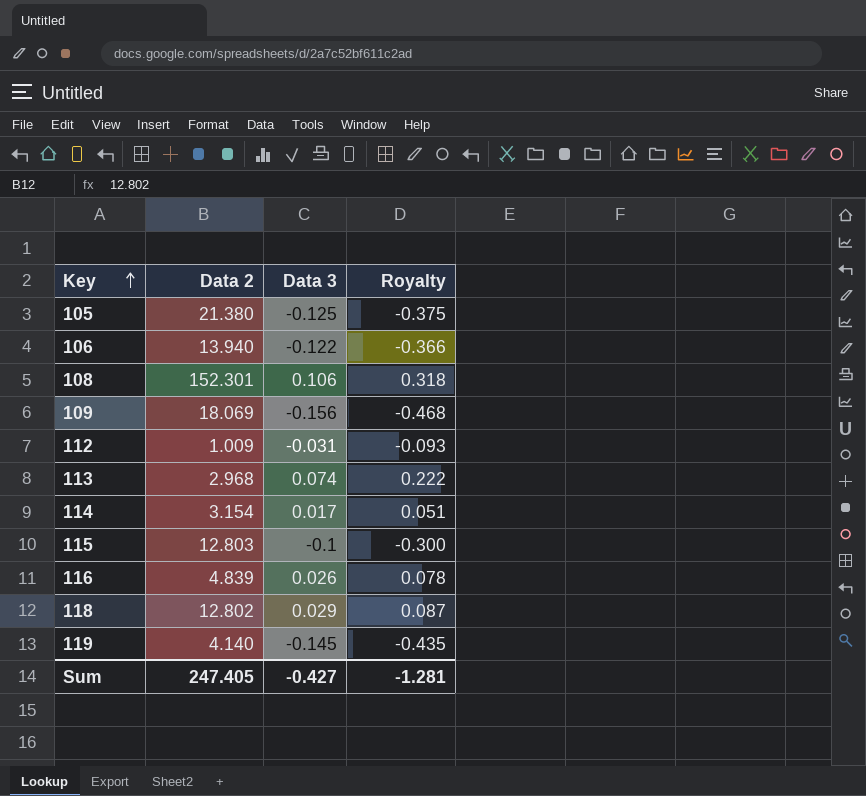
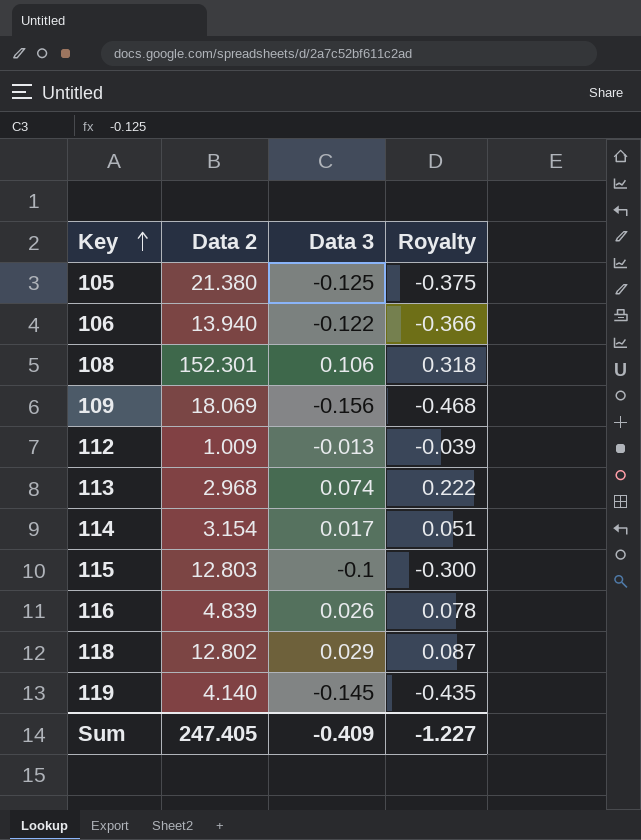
112 | Data 3: -0.031 -> -0.013
112 | Royalty: -0.093 -> -0.039
Sum | Data 3: -0.427 -> -0.409
Sum | Royalty: -1.281 -> -1.227

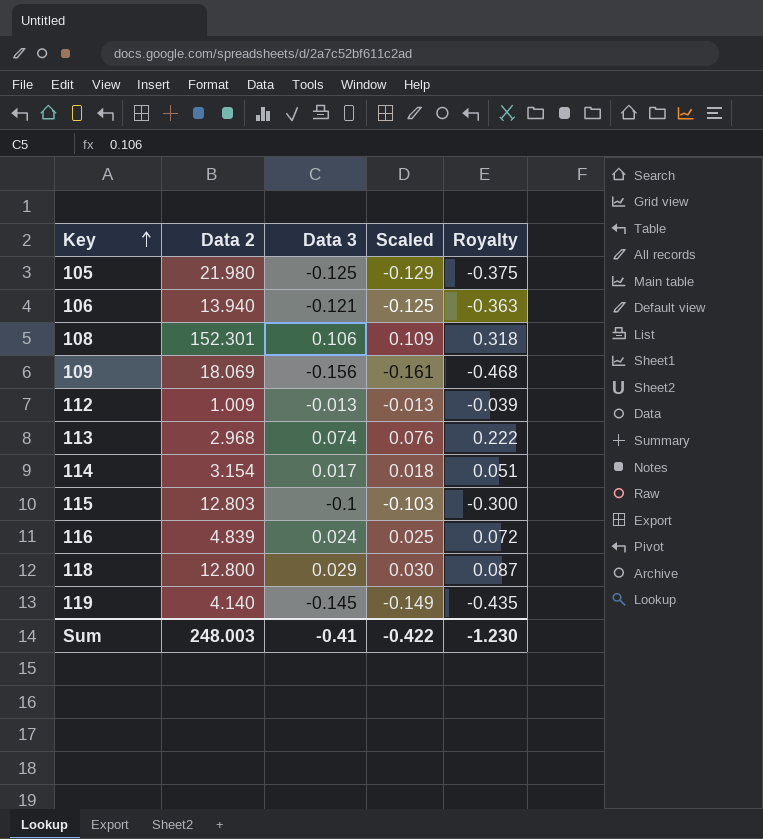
column Scaled | formula: none -> [Data 3] * 1.03
105 | Data 2: 21.380 -> 21.980
106 | Data 3: -0.122 -> -0.121
106 | Royalty: -0.366 -> -0.363
116 | Data 3: 0.026 -> 0.024
116 | Royalty: 0.078 -> 0.072
118 | Data 2: 12.802 -> 12.800
Sum | Data 2: 247.405 -> 248.003
Sum | Data 3: -0.409 -> -0.41
Sum | Royalty: -1.227 -> -1.230

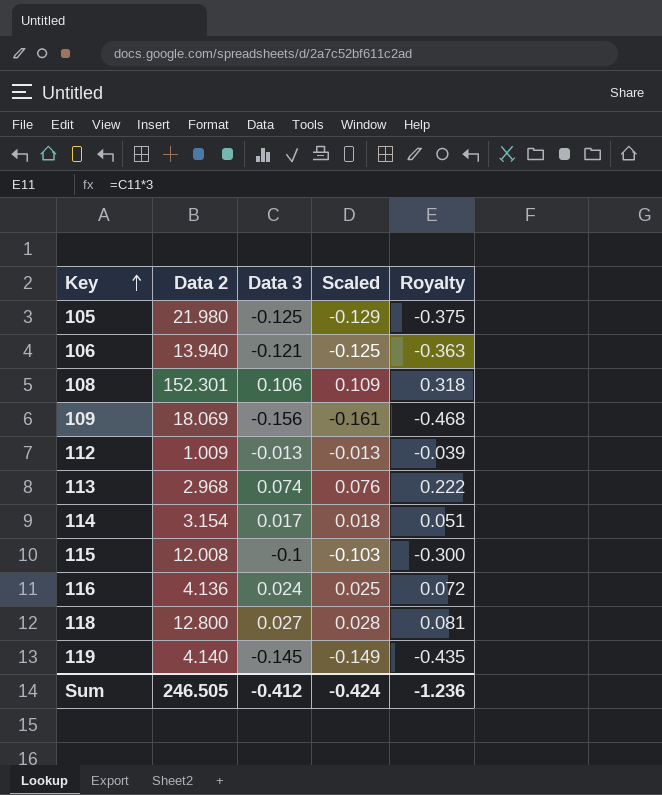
115 | Data 2: 12.803 -> 12.008
116 | Data 2: 4.839 -> 4.136
118 | Data 3: 0.029 -> 0.027
118 | Scaled: 0.030 -> 0.028
118 | Royalty: 0.087 -> 0.081
Sum | Data 2: 248.003 -> 246.505
Sum | Data 3: -0.41 -> -0.412
Sum | Scaled: -0.422 -> -0.424
Sum | Royalty: -1.230 -> -1.236

